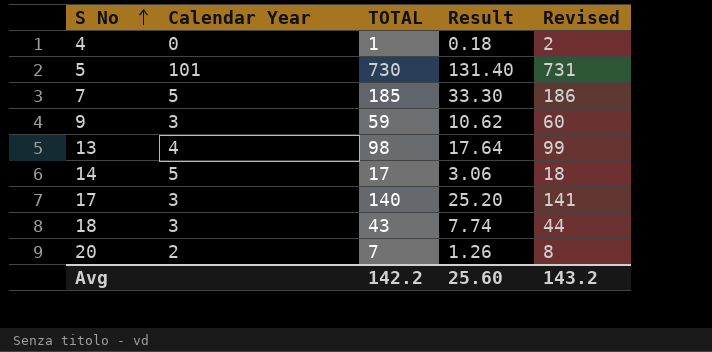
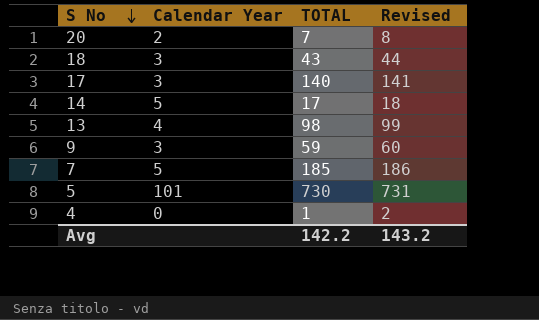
row order: S No ascending -> S No descending
column Result | formula: [TOTAL] * 0.18 -> none

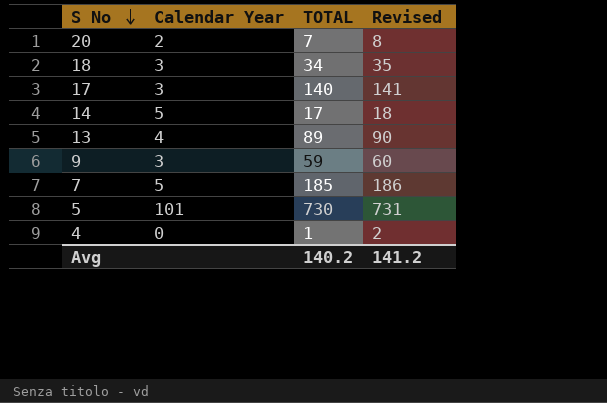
18 | TOTAL: 43 -> 34
18 | Revised: 44 -> 35
13 | TOTAL: 98 -> 89
13 | Revised: 99 -> 90
Avg | TOTAL: 142.2 -> 140.2
Avg | Revised: 143.2 -> 141.2

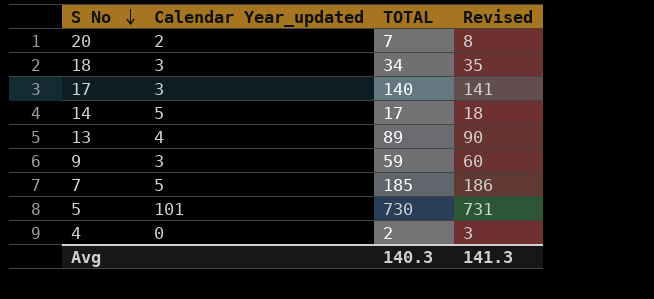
column name: Calendar Year -> Calendar Year_updated
4 | TOTAL: 1 -> 2
4 | Revised: 2 -> 3
Avg | TOTAL: 140.2 -> 140.3
Avg | Revised: 141.2 -> 141.3

